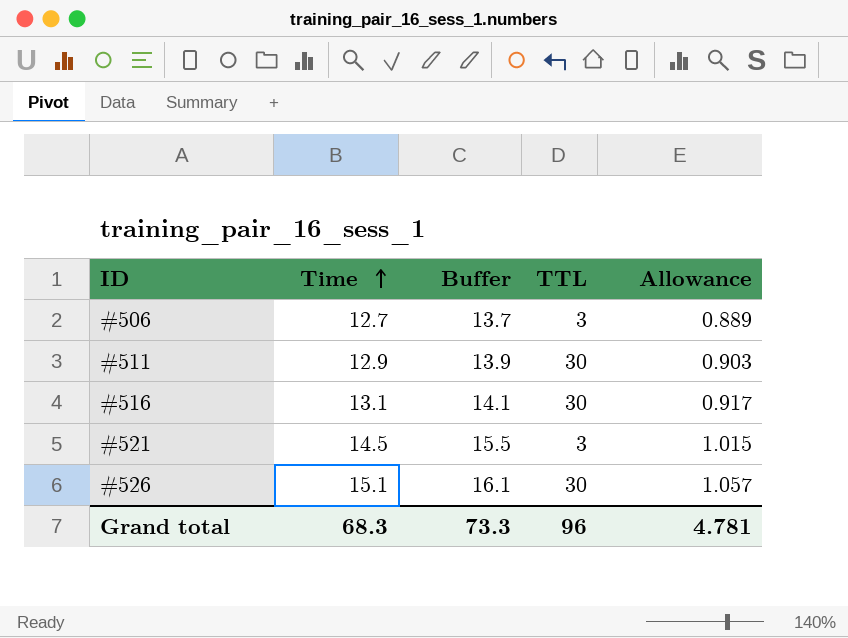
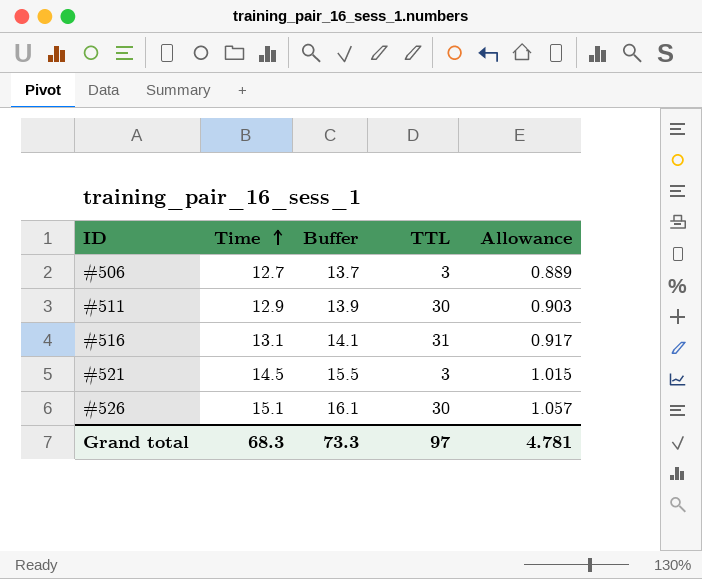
#516 | TTL: 30 -> 31
Grand total | TTL: 96 -> 97

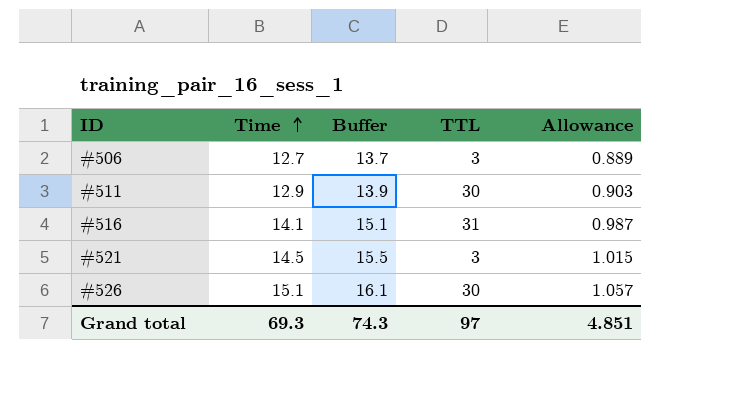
#516 | Time: 13.1 -> 14.1
#516 | Buffer: 14.1 -> 15.1
#516 | Allowance: 0.917 -> 0.987
Grand total | Time: 68.3 -> 69.3
Grand total | Buffer: 73.3 -> 74.3
Grand total | Allowance: 4.781 -> 4.851

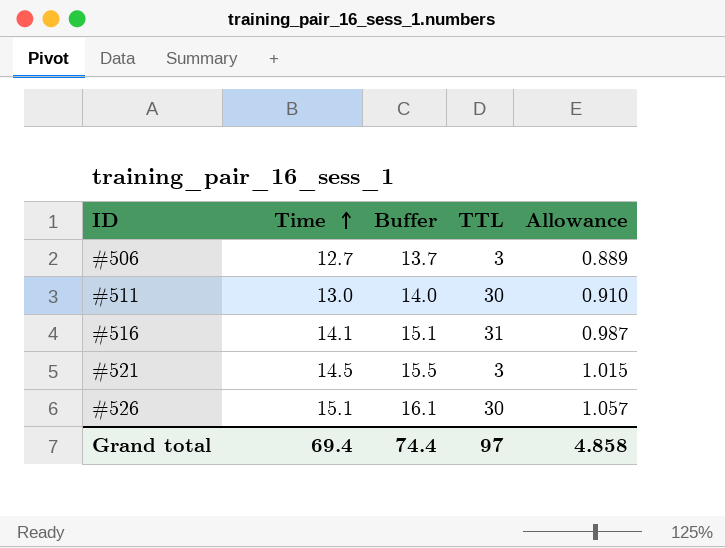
#511 | Time: 12.9 -> 13.0
#511 | Buffer: 13.9 -> 14.0
#511 | Allowance: 0.903 -> 0.910
Grand total | Time: 69.3 -> 69.4
Grand total | Buffer: 74.3 -> 74.4
Grand total | Allowance: 4.851 -> 4.858

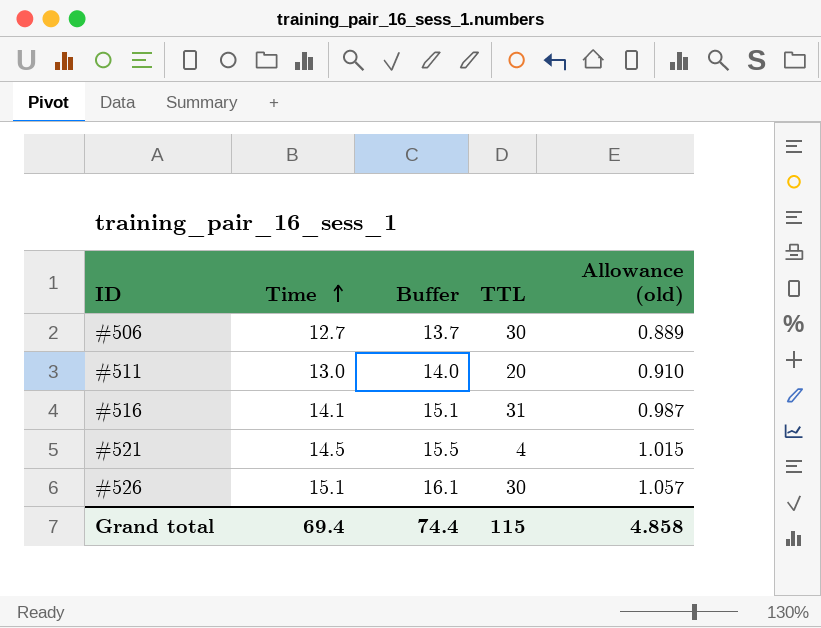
column name: Allowance -> Allowance (old)
#506 | TTL: 3 -> 30
#511 | TTL: 30 -> 20
#521 | TTL: 3 -> 4
Grand total | TTL: 97 -> 115

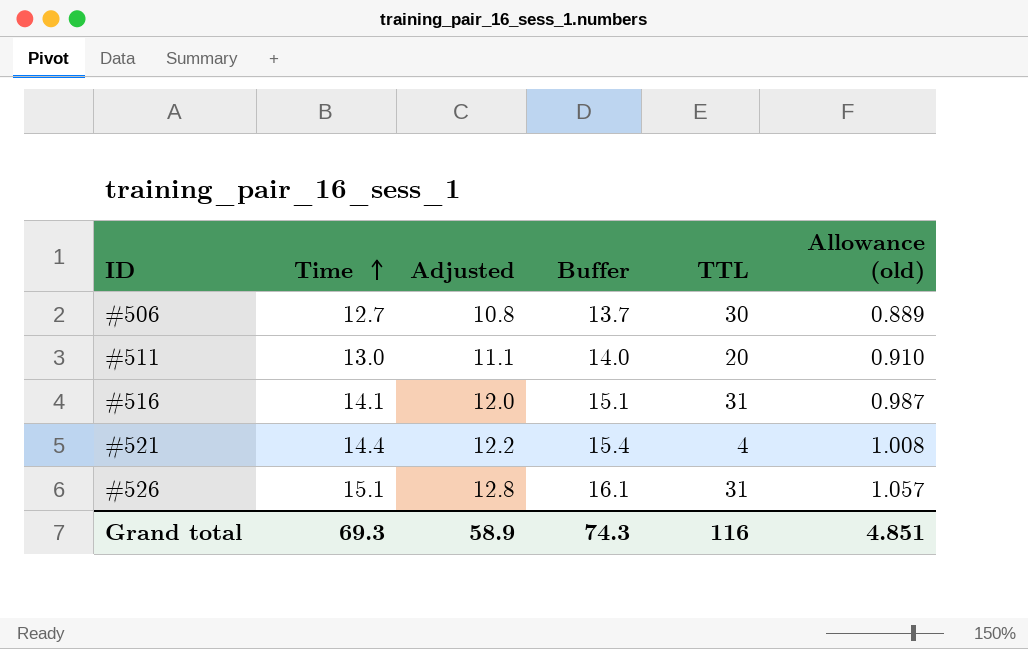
column Adjusted | formula: none -> [Time] * 0.85
#521 | Time: 14.5 -> 14.4
#521 | Buffer: 15.5 -> 15.4
#521 | Allowance (old): 1.015 -> 1.008
#526 | TTL: 30 -> 31
Grand total | Time: 69.4 -> 69.3
Grand total | Buffer: 74.4 -> 74.3
Grand total | TTL: 115 -> 116
Grand total | Allowance (old): 4.858 -> 4.851

